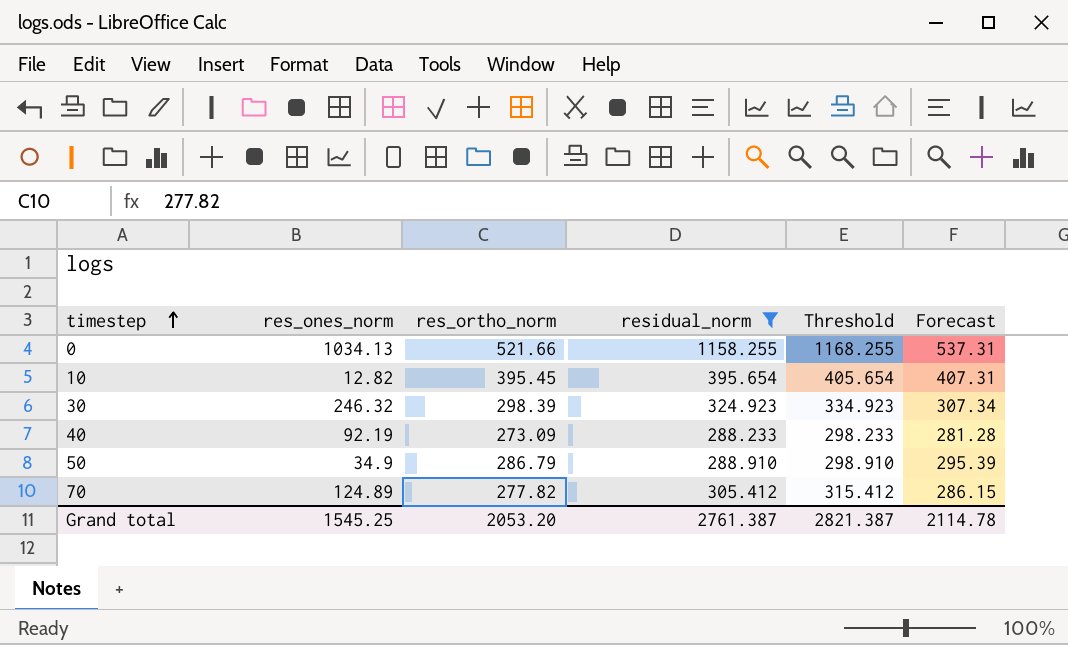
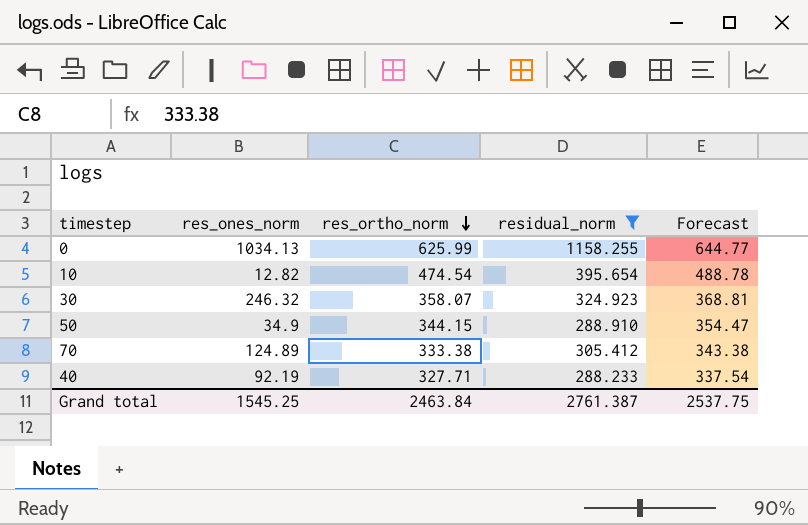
row order: timestep ascending -> res_ortho_norm descending
column Threshold | formula: [residual_norm] + 10 -> none
0 | res_ortho_norm: 521.66 -> 625.99
0 | Forecast: 537.31 -> 644.77
10 | res_ortho_norm: 395.45 -> 474.54
10 | Forecast: 407.31 -> 488.78
30 | res_ortho_norm: 298.39 -> 358.07
30 | Forecast: 307.34 -> 368.81
50 | res_ortho_norm: 286.79 -> 344.15
50 | Forecast: 295.39 -> 354.47
70 | res_ortho_norm: 277.82 -> 333.38
70 | Forecast: 286.15 -> 343.38
40 | res_ortho_norm: 273.09 -> 327.71
40 | Forecast: 281.28 -> 337.54
Grand total | res_ortho_norm: 2053.20 -> 2463.84
Grand total | Forecast: 2114.78 -> 2537.75

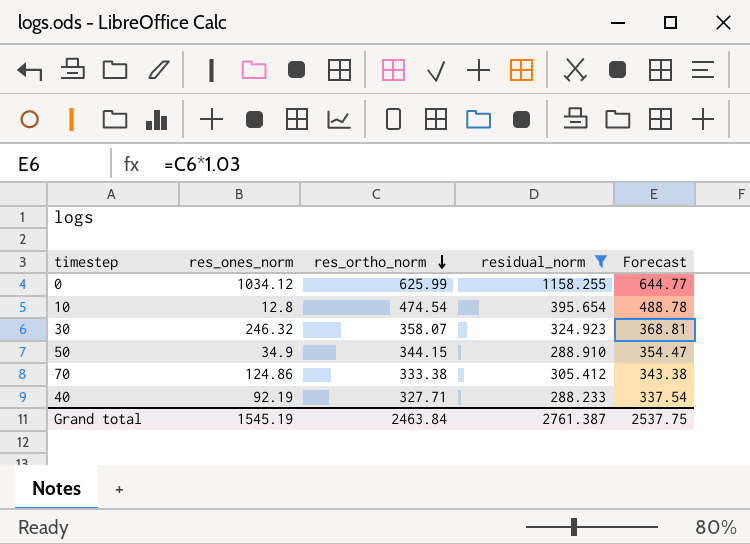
0 | res_ones_norm: 1034.13 -> 1034.12
10 | res_ones_norm: 12.82 -> 12.8
70 | res_ones_norm: 124.89 -> 124.86
Grand total | res_ones_norm: 1545.25 -> 1545.19

